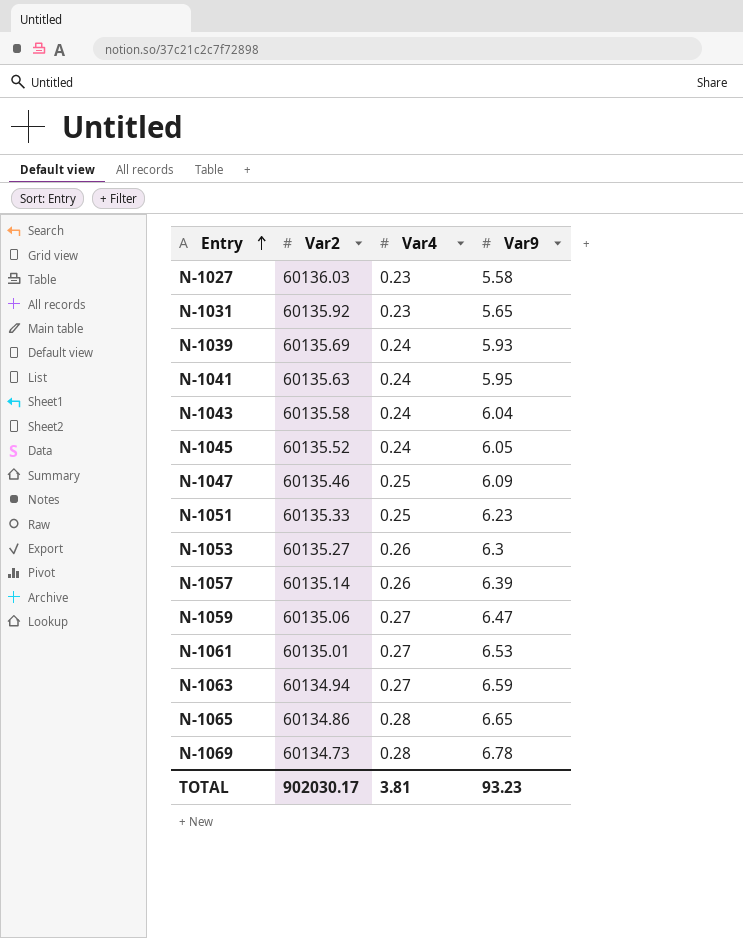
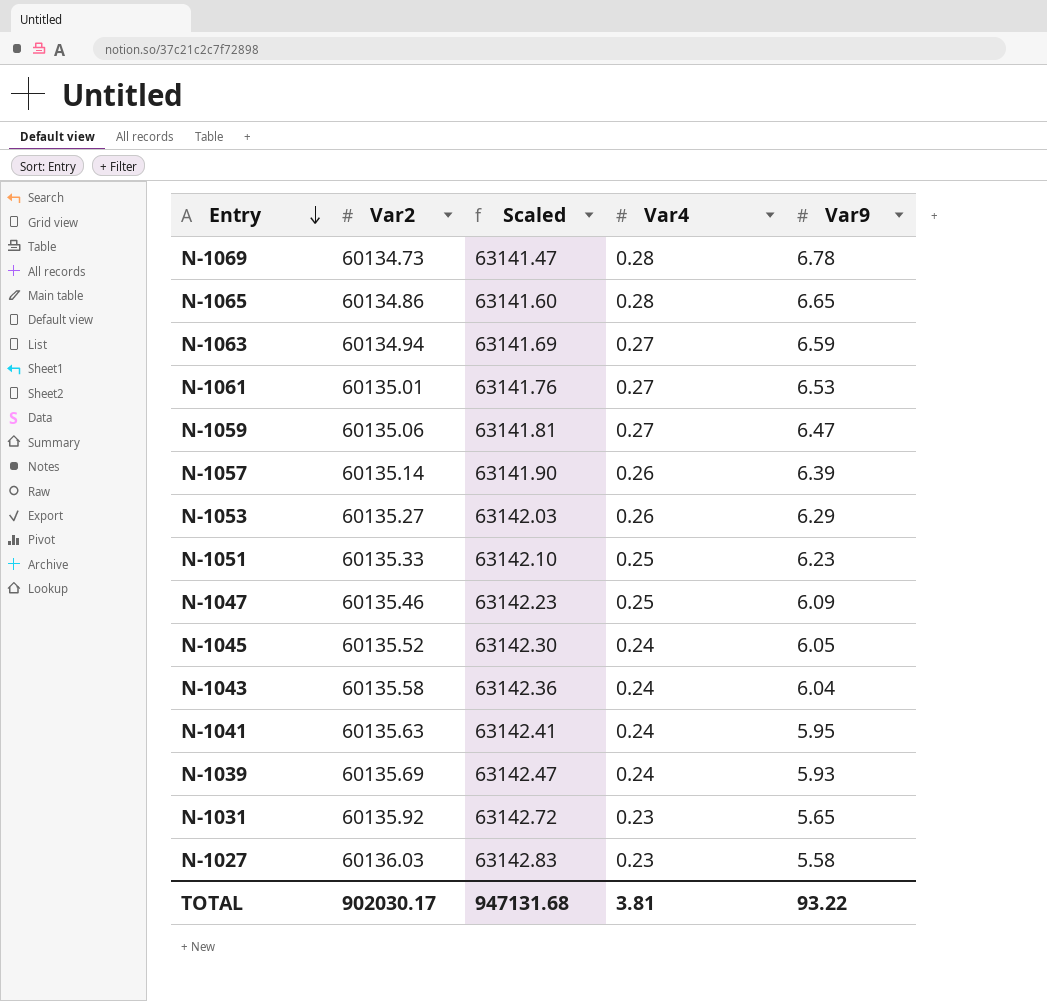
row order: Entry ascending -> Entry descending
column Scaled | formula: none -> [Var2] * 1.05
N-1053 | Var9: 6.3 -> 6.29
TOTAL | Var9: 93.23 -> 93.22

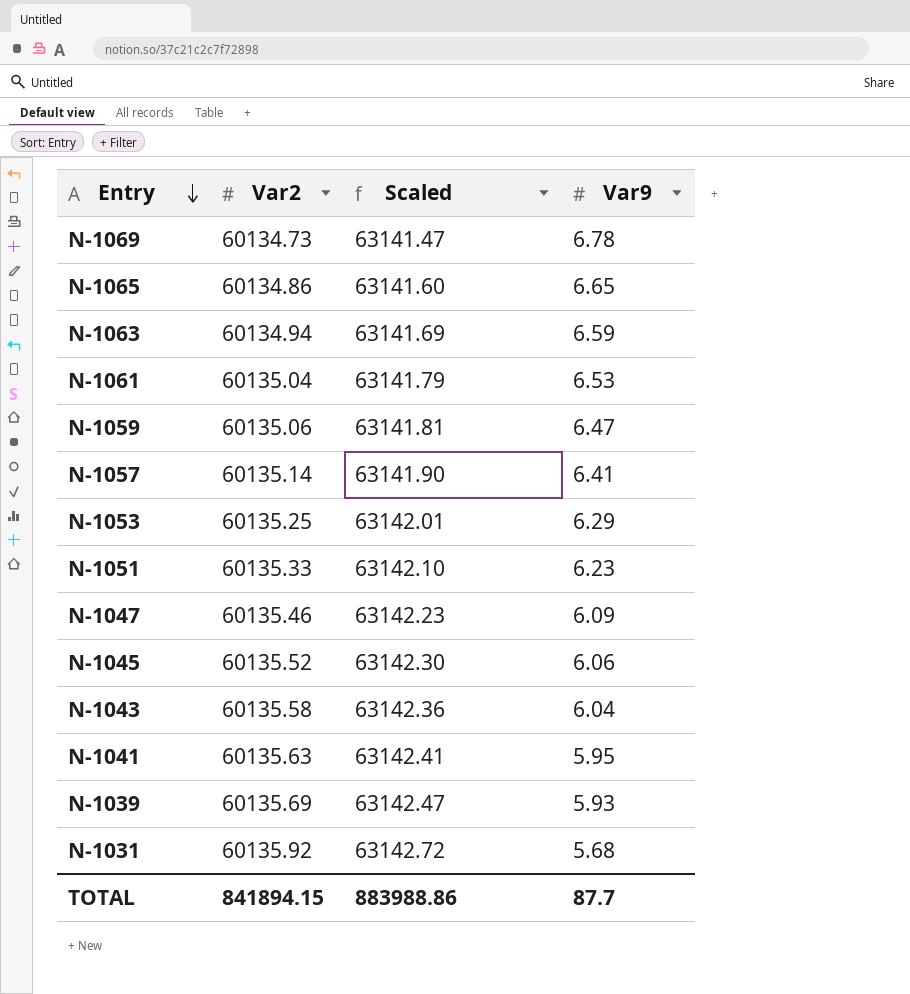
column Var4 | position: 4 -> none
row N-1027: 60136.03 | 63142.83 | 0.23 | 5.58 -> none
N-1061 | Var2: 60135.01 -> 60135.04
N-1061 | Scaled: 63141.76 -> 63141.79
N-1057 | Var9: 6.39 -> 6.41
N-1053 | Var2: 60135.27 -> 60135.25
N-1053 | Scaled: 63142.03 -> 63142.01
N-1045 | Var9: 6.05 -> 6.06
N-1031 | Var9: 5.65 -> 5.68
TOTAL | Var2: 902030.17 -> 841894.15
TOTAL | Scaled: 947131.68 -> 883988.86
TOTAL | Var9: 93.22 -> 87.7

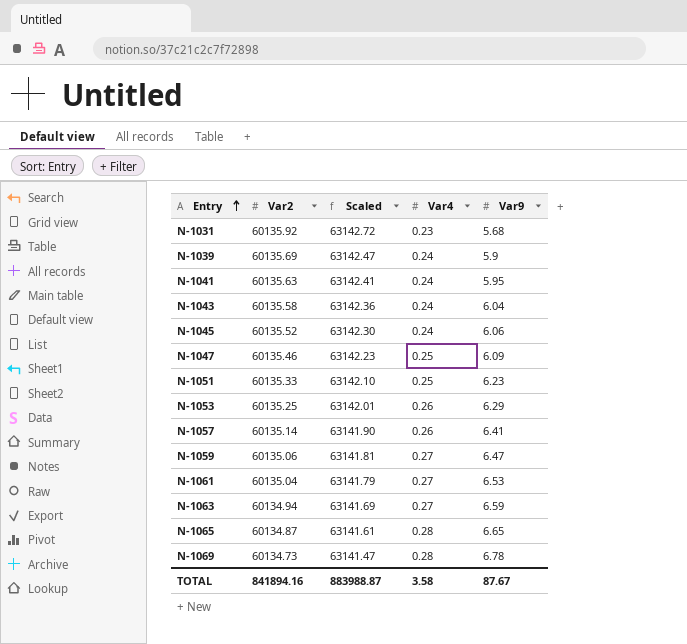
row order: Entry descending -> Entry ascending
column Var4 | position: none -> 4
N-1039 | Var9: 5.93 -> 5.9
N-1065 | Var2: 60134.86 -> 60134.87
N-1065 | Scaled: 63141.60 -> 63141.61
TOTAL | Var2: 841894.15 -> 841894.16
TOTAL | Scaled: 883988.86 -> 883988.87
TOTAL | Var9: 87.7 -> 87.67

